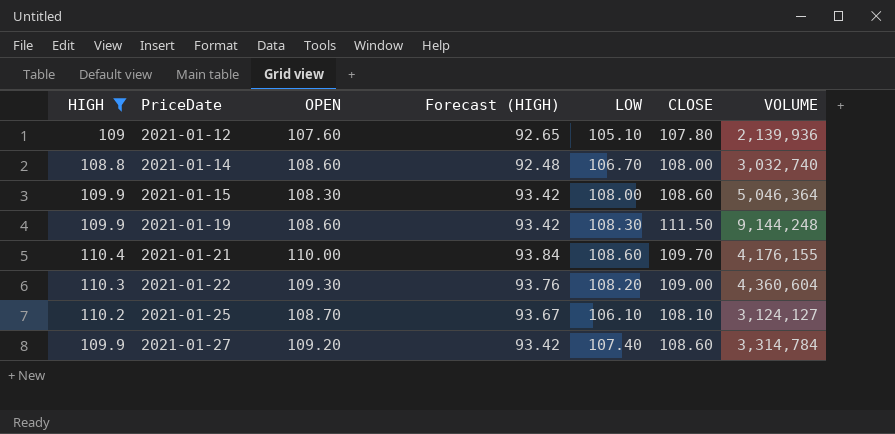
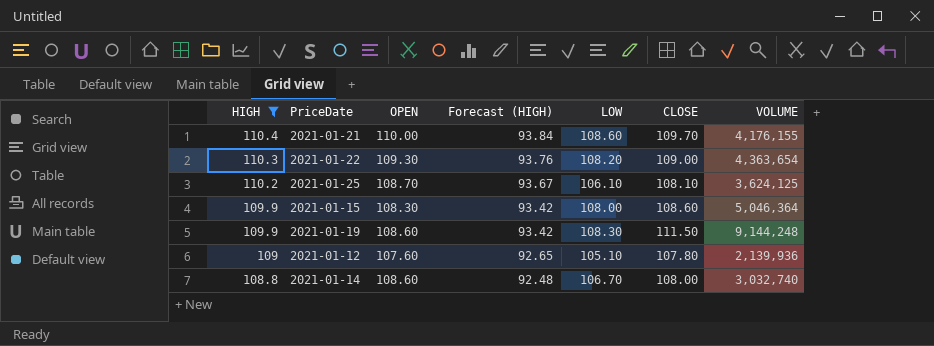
row order: PriceDate ascending -> HIGH descending
row 2021-01-27: 109.9 | 109.20 | 93.42 | 107.40 | 108.60 | 3,314,784 -> none
2021-01-22 | VOLUME: 4,360,604 -> 4,363,654
2021-01-25 | VOLUME: 3,124,127 -> 3,624,125

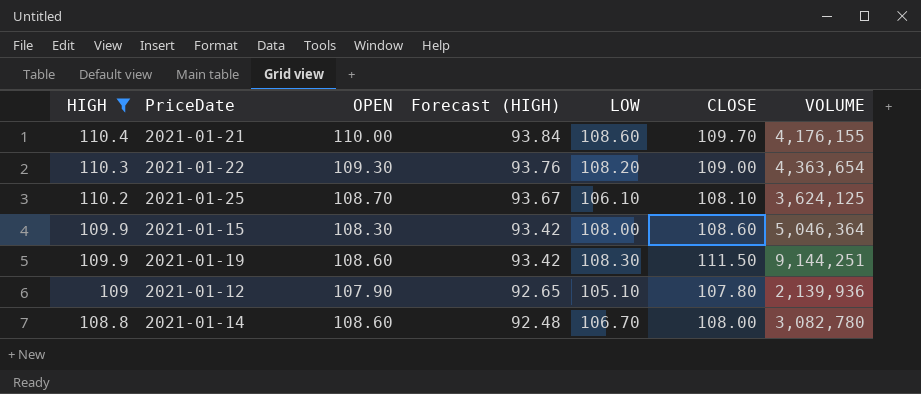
2021-01-19 | VOLUME: 9,144,248 -> 9,144,251
2021-01-12 | OPEN: 107.60 -> 107.90
2021-01-14 | VOLUME: 3,032,740 -> 3,082,780

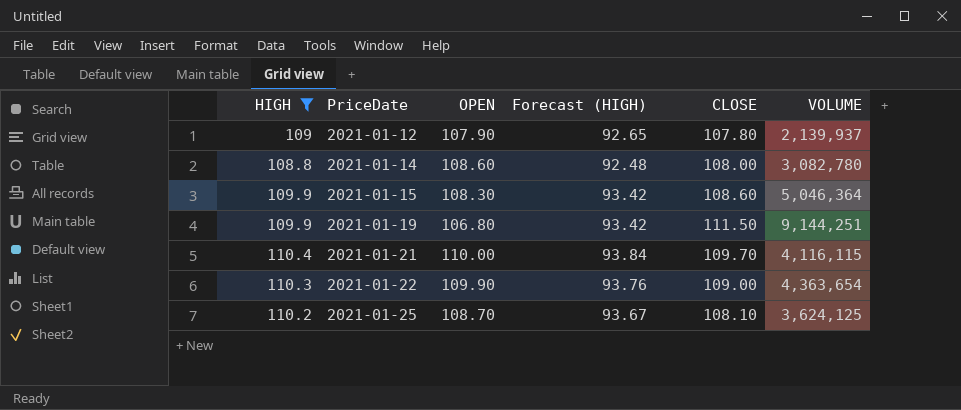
row order: HIGH descending -> PriceDate ascending
column LOW | position: 5 -> none
2021-01-12 | VOLUME: 2,139,936 -> 2,139,937
2021-01-19 | OPEN: 108.60 -> 106.80
2021-01-21 | VOLUME: 4,176,155 -> 4,116,115
2021-01-22 | OPEN: 109.30 -> 109.90

